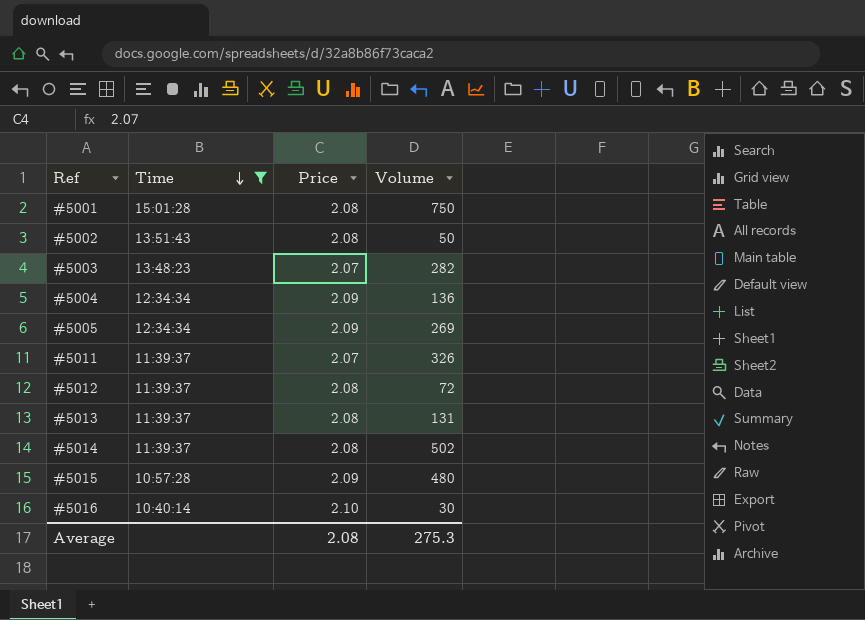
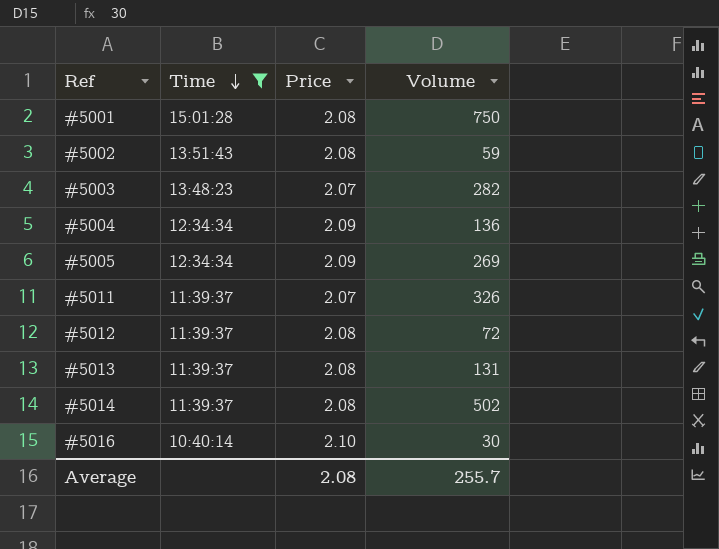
row #5015: 10:57:28 | 2.09 | 480 -> none
#5002 | Volume: 50 -> 59
Average | Volume: 275.3 -> 255.7

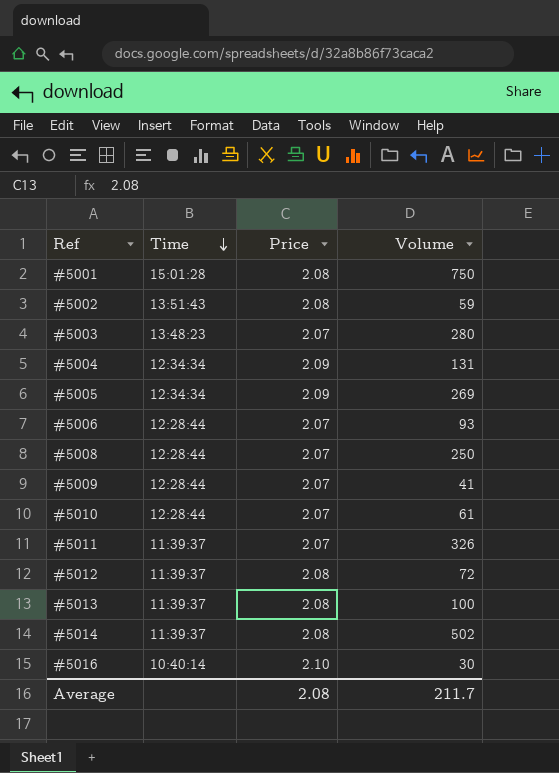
filter: Time != 12:28:44 -> none
#5003 | Volume: 282 -> 280
#5004 | Volume: 136 -> 131
#5013 | Volume: 131 -> 100
Average | Volume: 255.7 -> 211.7

